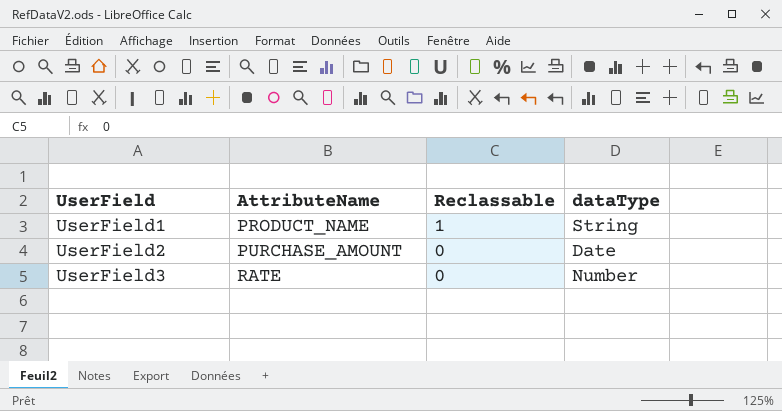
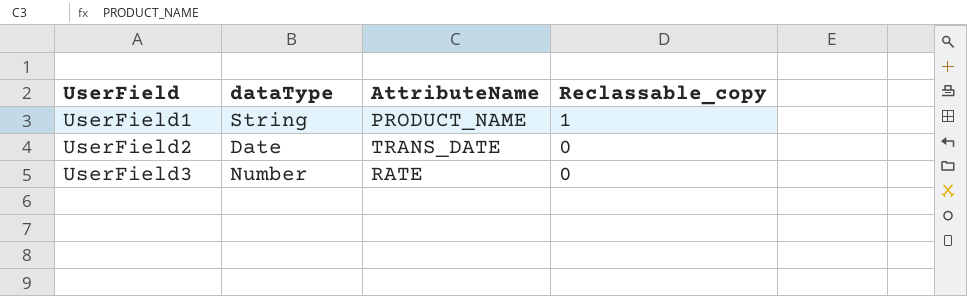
column dataType | position: 4 -> 2
column name: Reclassable -> Reclassable_copy
UserField2 | AttributeName: PURCHASE_AMOUNT -> TRANS_DATE

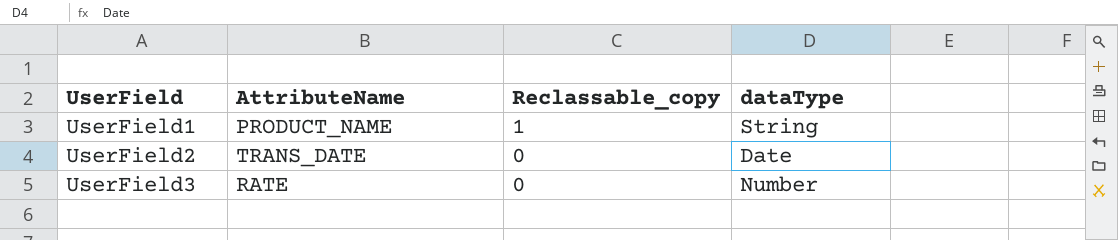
column dataType | position: 2 -> 4

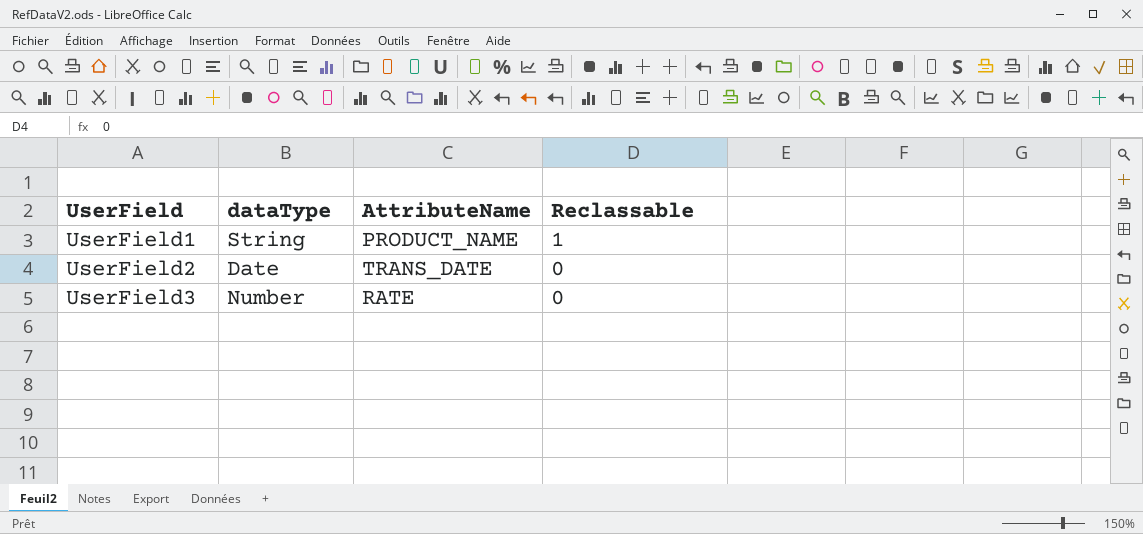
column dataType | position: 4 -> 2
column name: Reclassable_copy -> Reclassable

